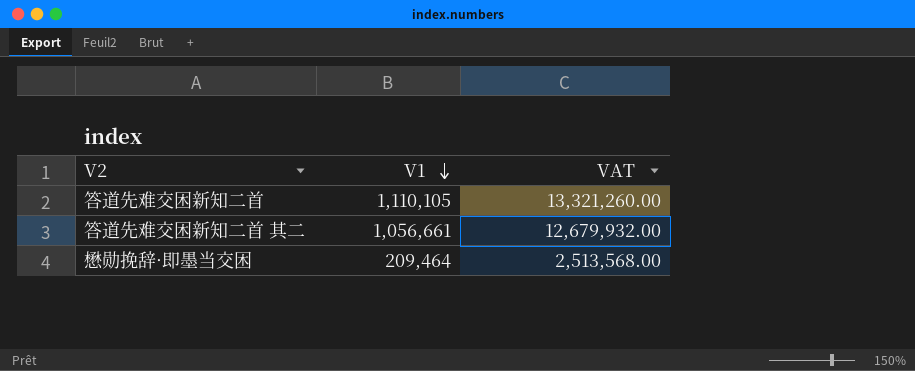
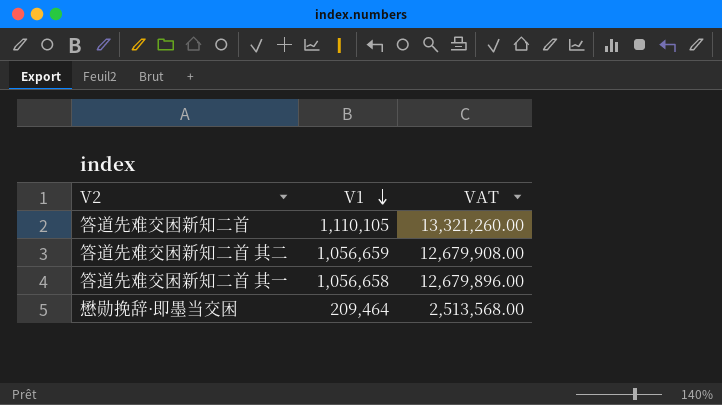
答道先难交困新知二首 其二 | V1: 1,056,661 -> 1,056,659
答道先难交困新知二首 其二 | VAT: 12,679,932.00 -> 12,679,908.00
row 答道先难交困新知二首 其一: none -> 1,056,658 | 12,679,896.00

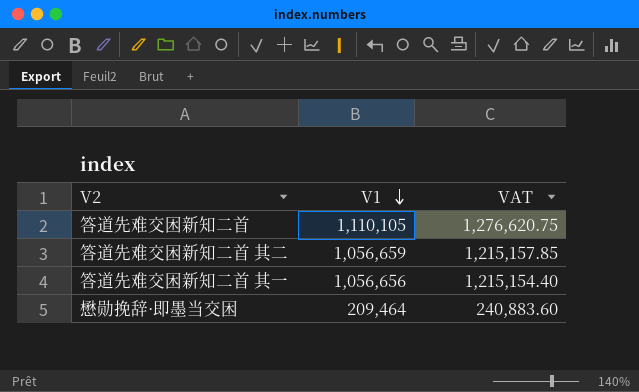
column VAT | formula: [V1] * 12 -> [V1] * 1.15
答道先难交困新知二首 其一 | V1: 1,056,658 -> 1,056,656

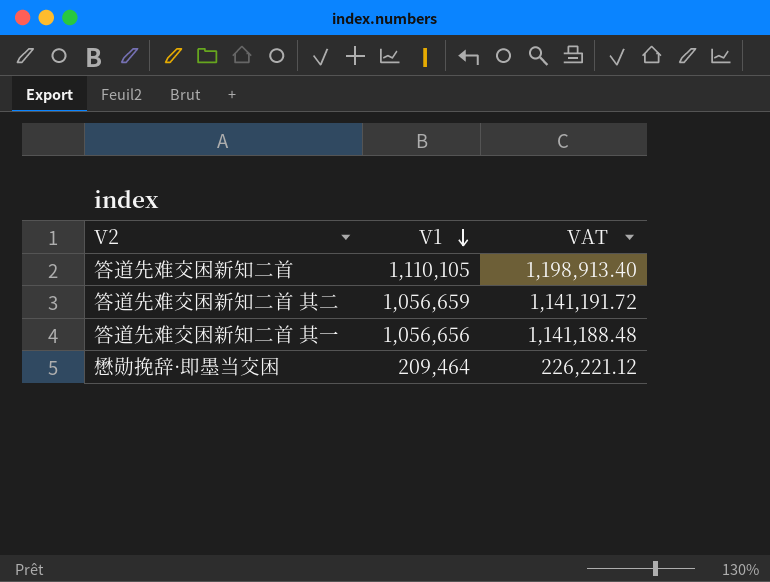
column VAT | formula: [V1] * 1.15 -> [V1] * 1.08

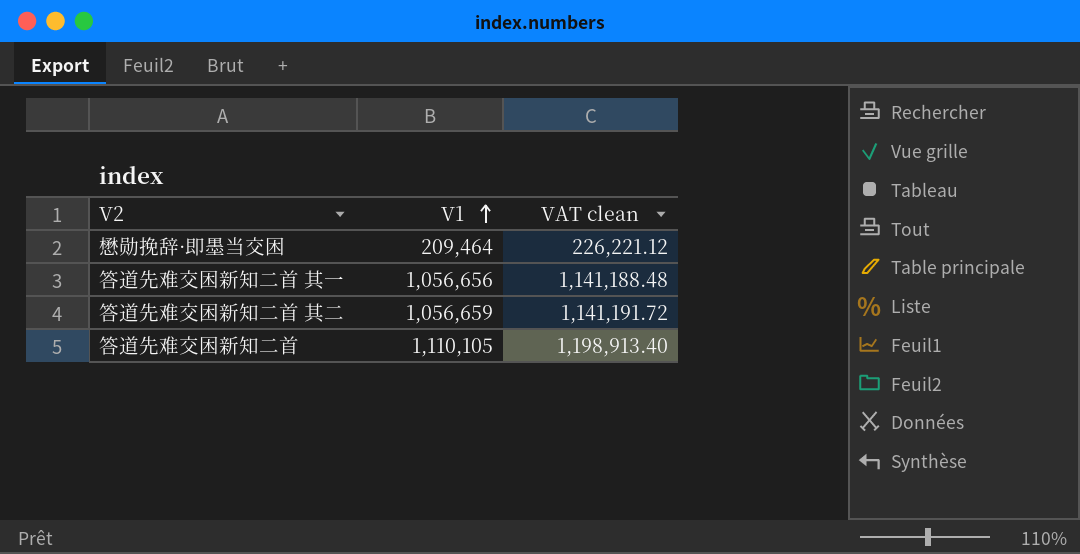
row order: V1 descending -> V1 ascending
column name: VAT -> VAT clean

